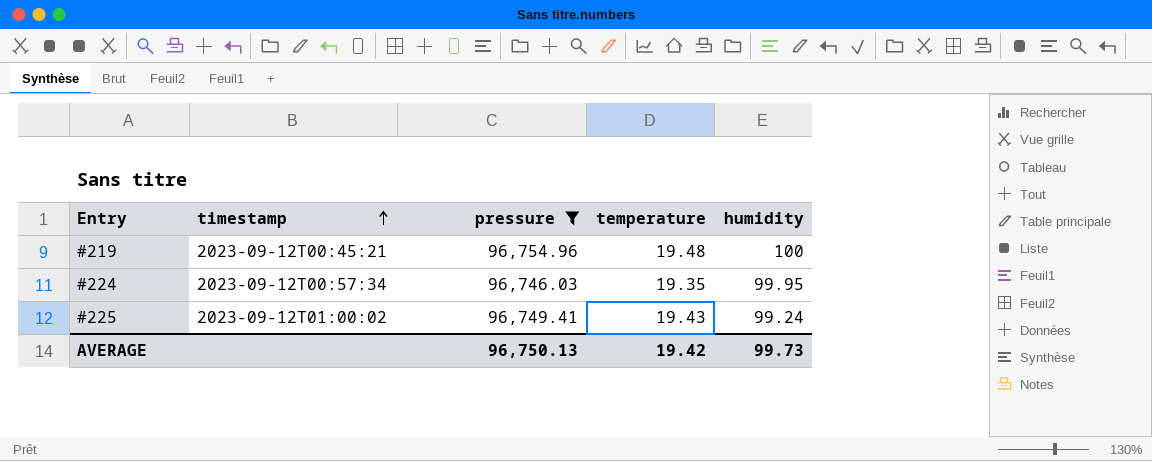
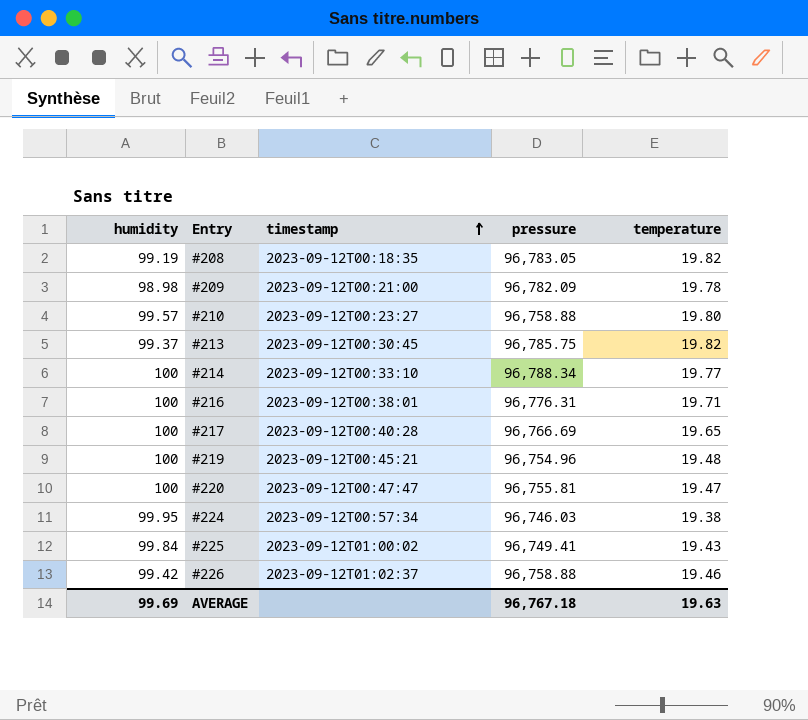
filter: pressure <= 96,754.96 -> none
column humidity | position: 5 -> 1
#224 | temperature: 19.35 -> 19.38
#225 | humidity: 99.24 -> 99.84
AVERAGE | humidity: 99.73 -> 99.69
AVERAGE | pressure: 96,750.13 -> 96,767.18
AVERAGE | temperature: 19.42 -> 19.63

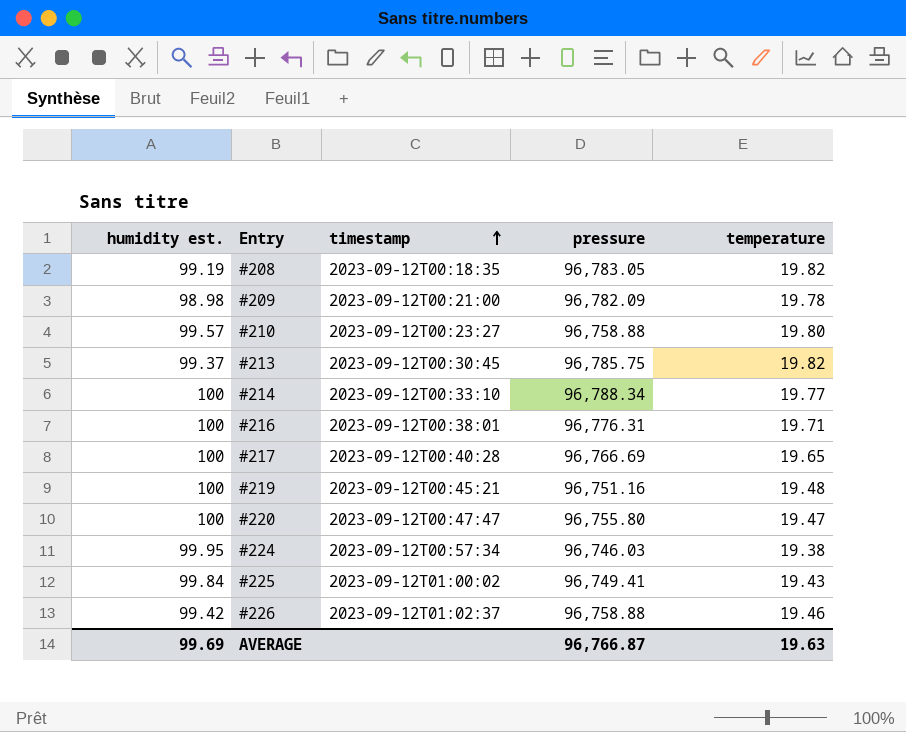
column name: humidity -> humidity est.
#219 | pressure: 96,754.96 -> 96,751.16
#220 | pressure: 96,755.81 -> 96,755.80
AVERAGE | pressure: 96,767.18 -> 96,766.87

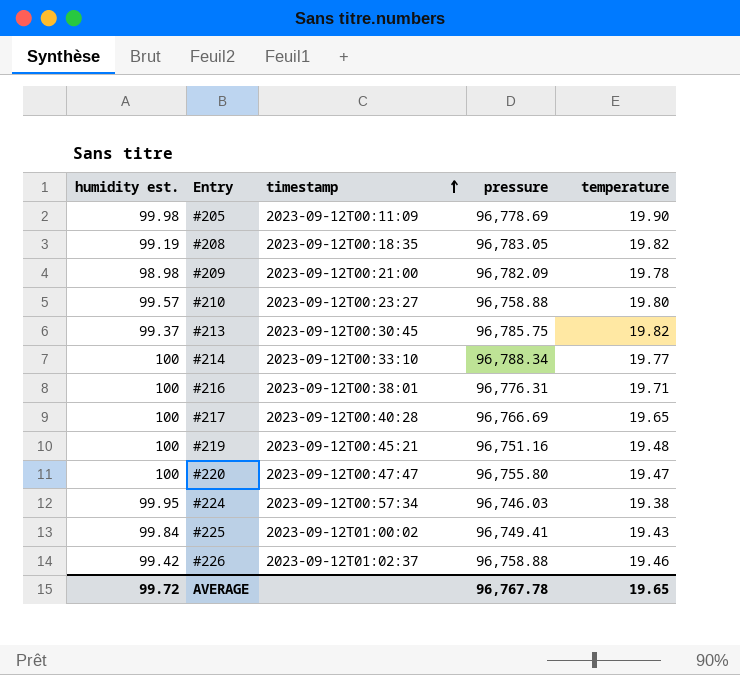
row #205: none -> 99.98 | 2023-09-12T00:11:09 | 96,778.69 | 19.90
AVERAGE | humidity est.: 99.69 -> 99.72
AVERAGE | pressure: 96,766.87 -> 96,767.78
AVERAGE | temperature: 19.63 -> 19.65

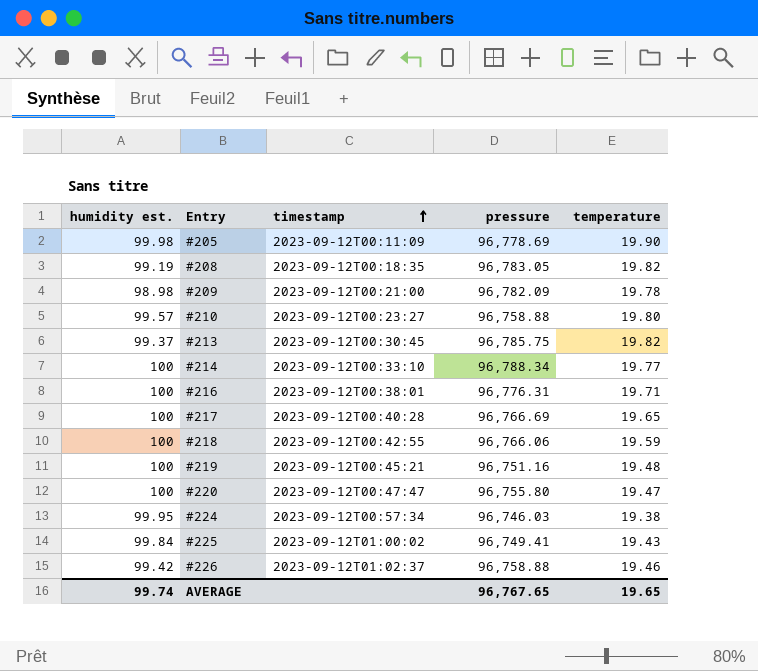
row #218: none -> 100 | 2023-09-12T00:42:55 | 96,766.06 | 19.59
AVERAGE | humidity est.: 99.72 -> 99.74
AVERAGE | pressure: 96,767.78 -> 96,767.65

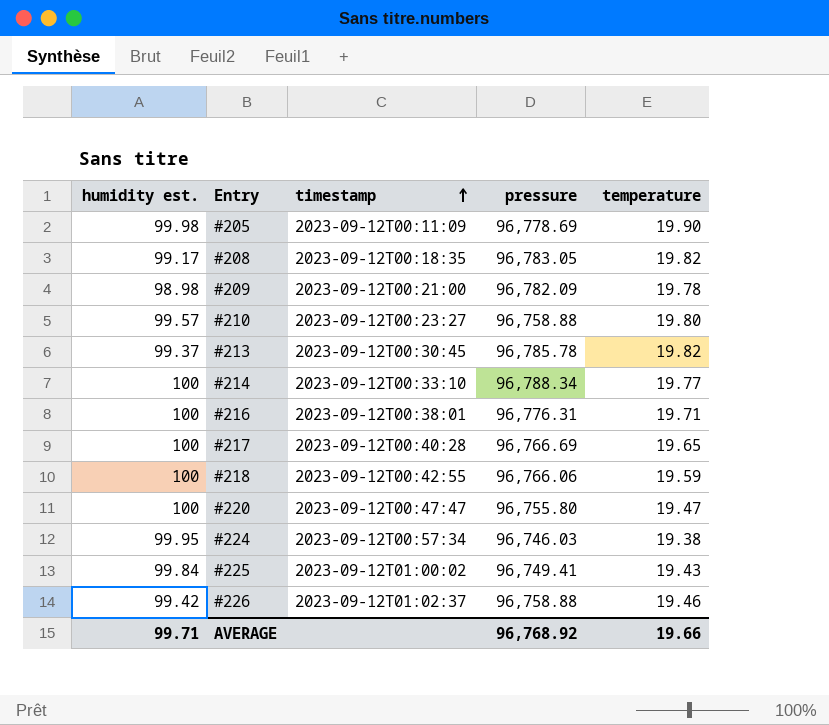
row #219: 100 | 2023-09-12T00:45:21 | 96,751.16 | 19.48 -> none
#208 | humidity est.: 99.19 -> 99.17
#213 | pressure: 96,785.75 -> 96,785.78
AVERAGE | humidity est.: 99.74 -> 99.71
AVERAGE | pressure: 96,767.65 -> 96,768.92
AVERAGE | temperature: 19.65 -> 19.66

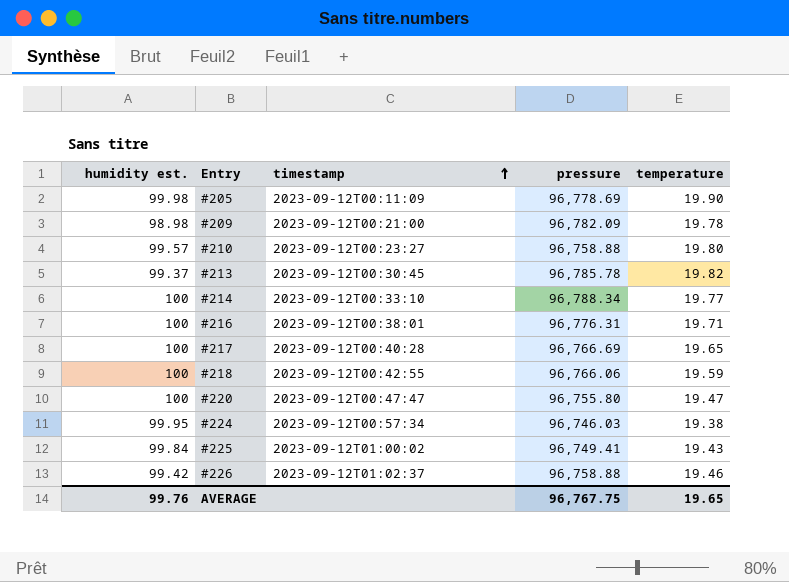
row #208: 99.17 | 2023-09-12T00:18:35 | 96,783.05 | 19.82 -> none
AVERAGE | humidity est.: 99.71 -> 99.76
AVERAGE | pressure: 96,768.92 -> 96,767.75
AVERAGE | temperature: 19.66 -> 19.65

